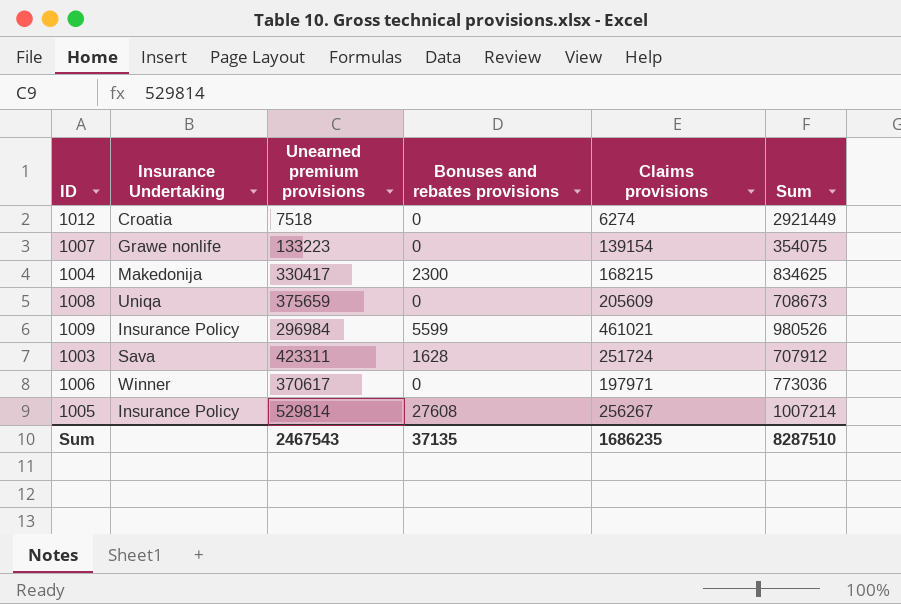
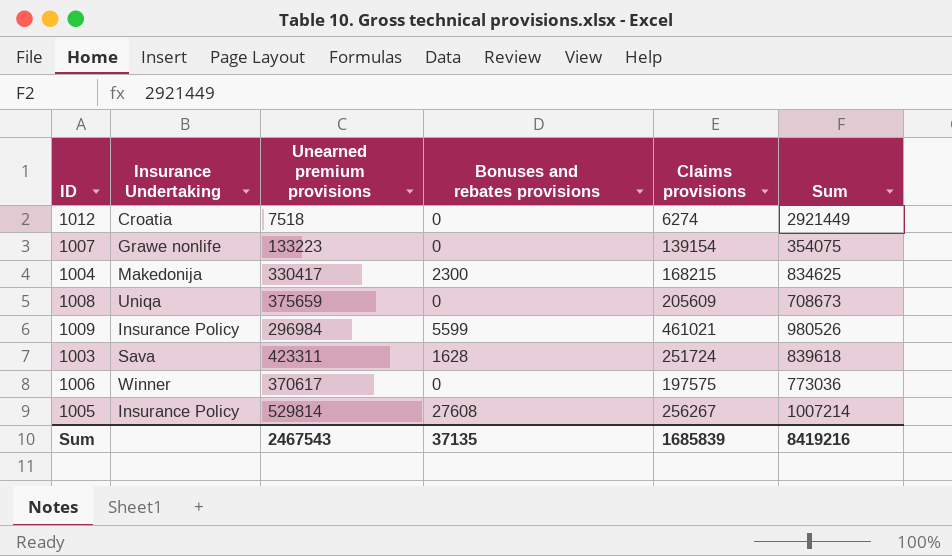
1003 | Sum: 707912 -> 839618
1006 | Claims provisions: 197971 -> 197575
Sum | Claims provisions: 1686235 -> 1685839
Sum | Sum: 8287510 -> 8419216

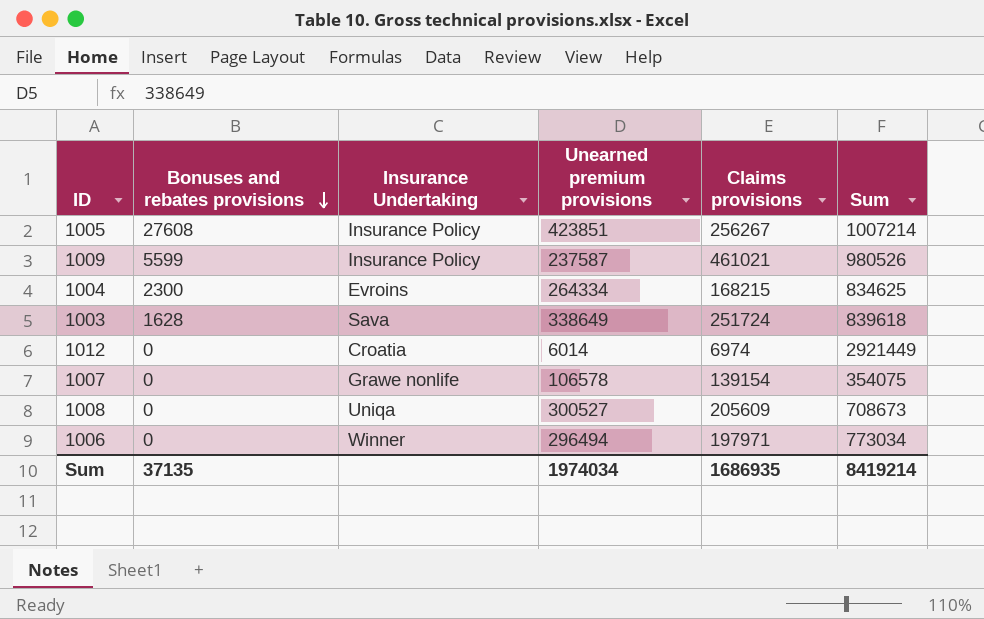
row order: none -> Bonuses and rebates provisions descending
column Bonuses and rebates provisions | position: 4 -> 2
1005 | Unearned premium provisions: 529814 -> 423851
1009 | Unearned premium provisions: 296984 -> 237587
1004 | Insurance Undertaking: Makedonija -> Evroins
1004 | Unearned premium provisions: 330417 -> 264334
1003 | Unearned premium provisions: 423311 -> 338649
1012 | Unearned premium provisions: 7518 -> 6014
1012 | Claims provisions: 6274 -> 6974
1007 | Unearned premium provisions: 133223 -> 106578
1008 | Unearned premium provisions: 375659 -> 300527
1006 | Unearned premium provisions: 370617 -> 296494
1006 | Claims provisions: 197575 -> 197971
1006 | Sum: 773036 -> 773034
Sum | Unearned premium provisions: 2467543 -> 1974034
Sum | Claims provisions: 1685839 -> 1686935
Sum | Sum: 8419216 -> 8419214

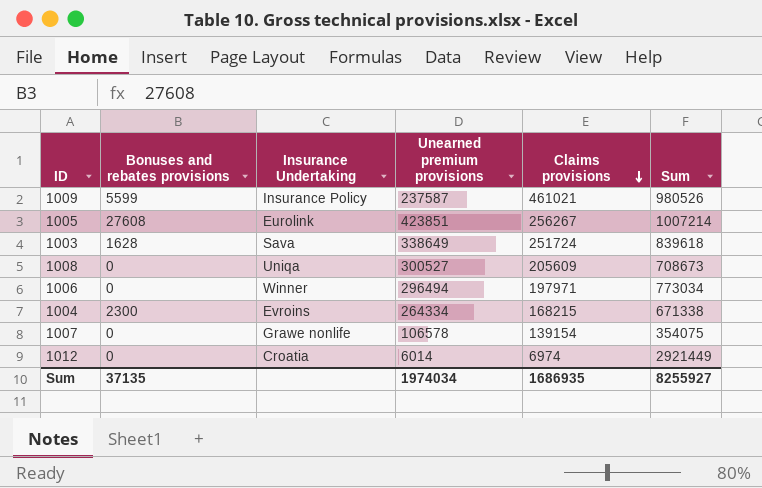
row order: Bonuses and rebates provisions descending -> Claims provisions descending
1005 | Insurance Undertaking: Insurance Policy -> Eurolink
1004 | Sum: 834625 -> 671338
Sum | Sum: 8419214 -> 8255927

